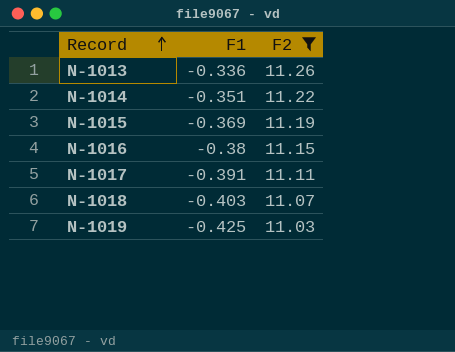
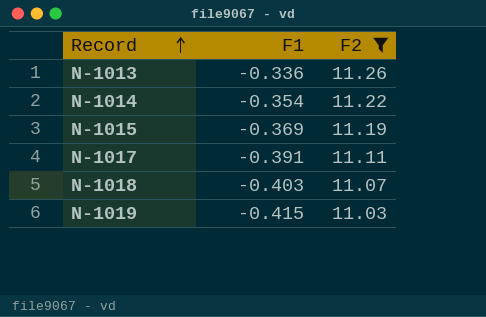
row N-1016: -0.38 | 11.15 -> none
N-1014 | F1: -0.351 -> -0.354
N-1019 | F1: -0.425 -> -0.415

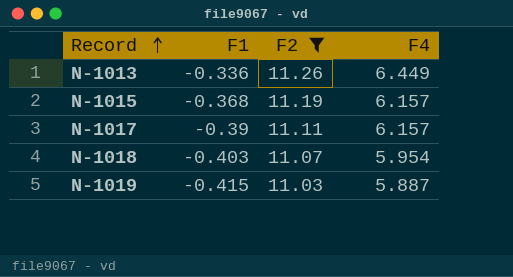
column F4 | position: none -> 4
row N-1014: -0.354 | 11.22 -> none
N-1015 | F1: -0.369 -> -0.368
N-1017 | F1: -0.391 -> -0.39

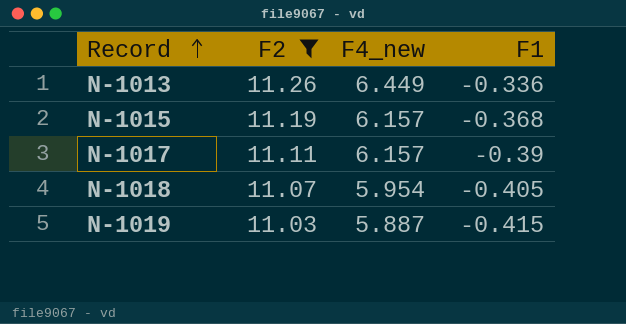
column name: F4 -> F4_new
column F1 | position: 2 -> 4
N-1018 | F1: -0.403 -> -0.405

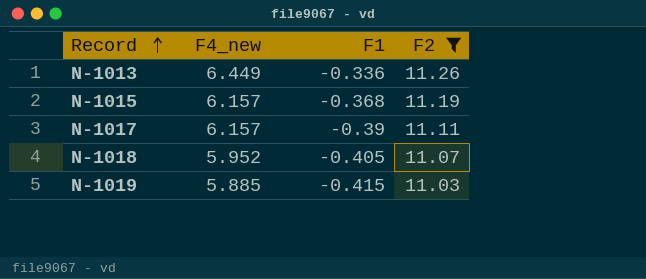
column F2 | position: 2 -> 4
N-1018 | F4_new: 5.954 -> 5.952
N-1019 | F4_new: 5.887 -> 5.885

